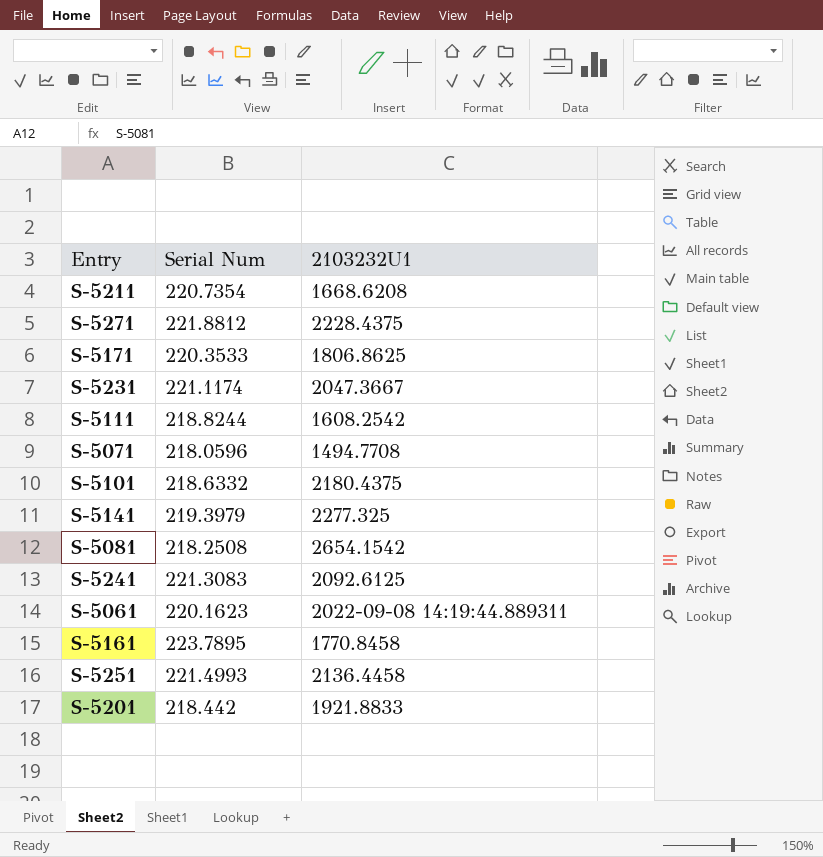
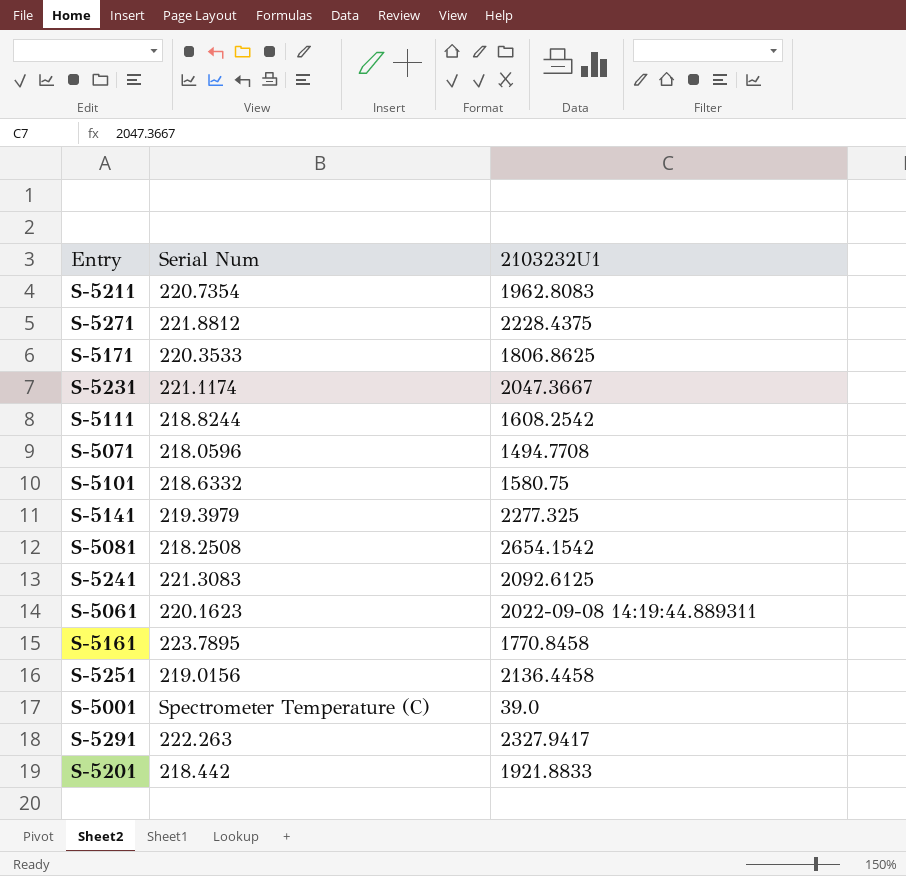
S-5211 | 2103232U1: 1668.6208 -> 1962.8083
S-5101 | 2103232U1: 2180.4375 -> 1580.75
S-5251 | Serial Num: 221.4993 -> 219.0156
row S-5001: none -> Spectrometer Temperature (C) | 39.0
row S-5291: none -> 222.263 | 2327.9417

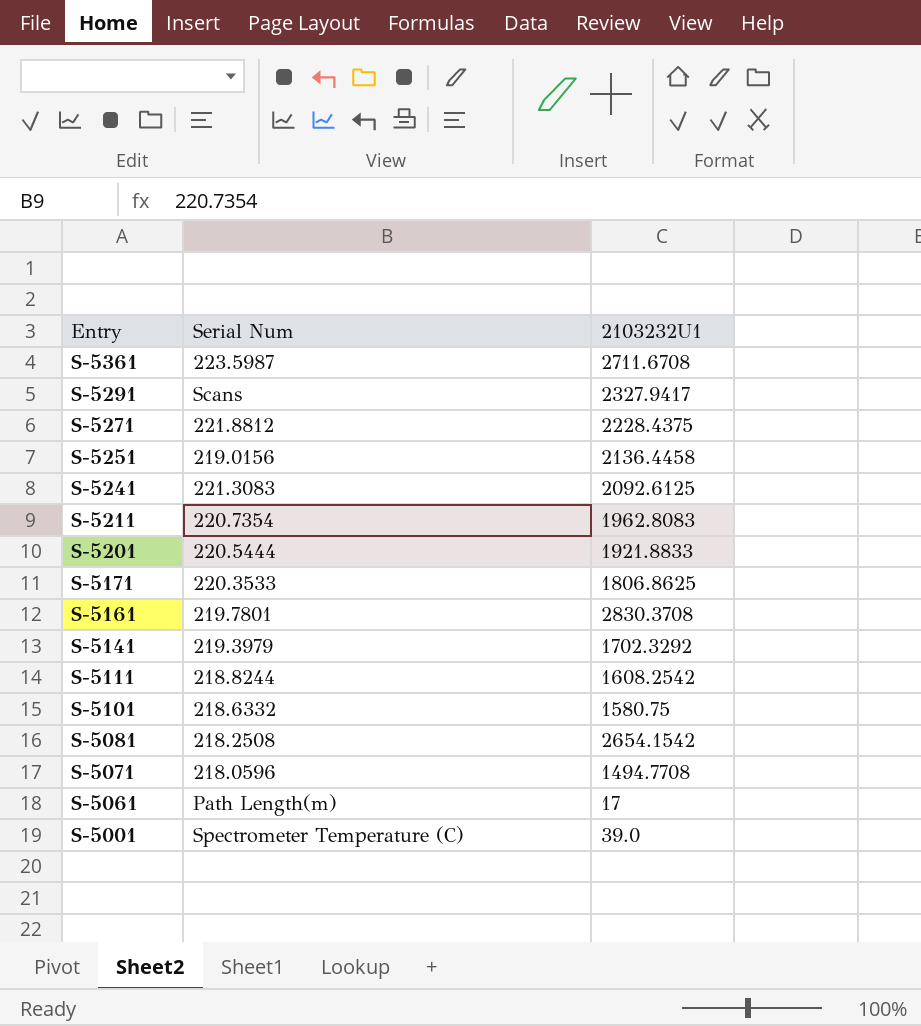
row order: none -> Entry descending
row S-5231: 221.1174 | 2047.3667 -> none
row S-5361: none -> 223.5987 | 2711.6708
S-5291 | Serial Num: 222.263 -> Scans
S-5201 | Serial Num: 218.442 -> 220.5444
S-5161 | Serial Num: 223.7895 -> 219.7801
S-5161 | 2103232U1: 1770.8458 -> 2830.3708
S-5141 | 2103232U1: 2277.325 -> 1702.3292
S-5061 | Serial Num: 220.1623 -> Path Length(m)
S-5061 | 2103232U1: 2022-09-08 14:19:44.889311 -> 17

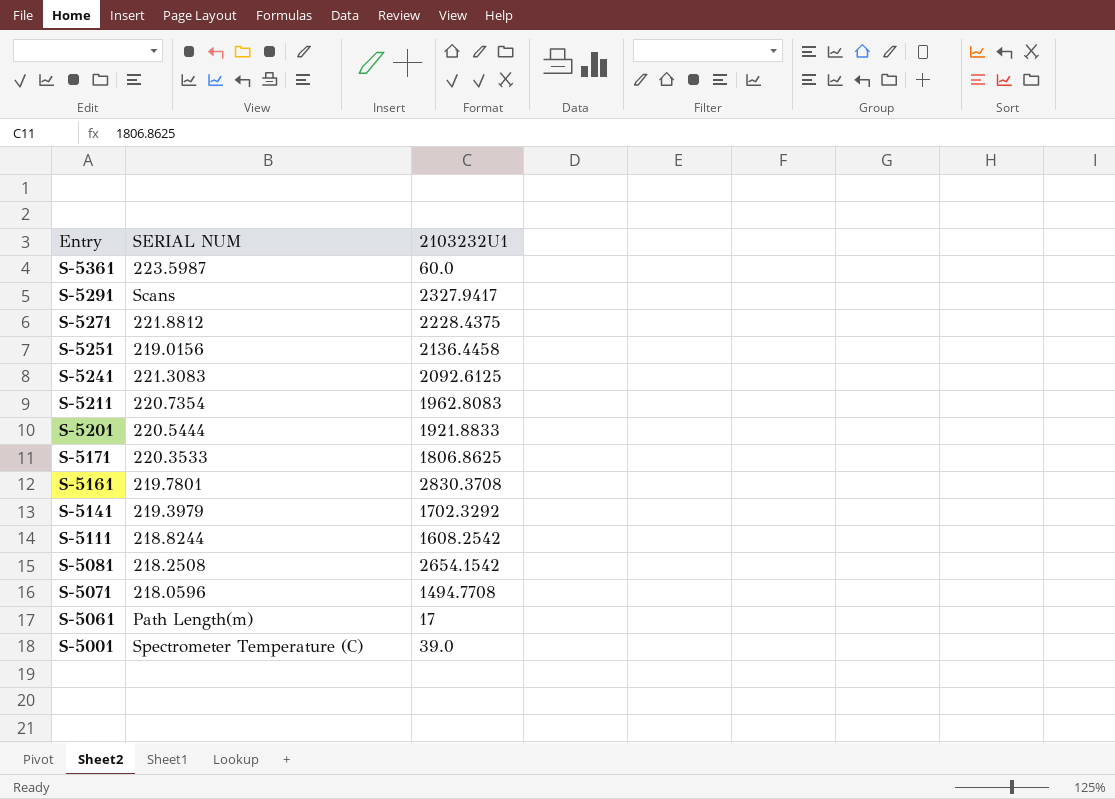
column name: Serial Num -> SERIAL NUM
row S-5101: 218.6332 | 1580.75 -> none
S-5361 | 2103232U1: 2711.6708 -> 60.0

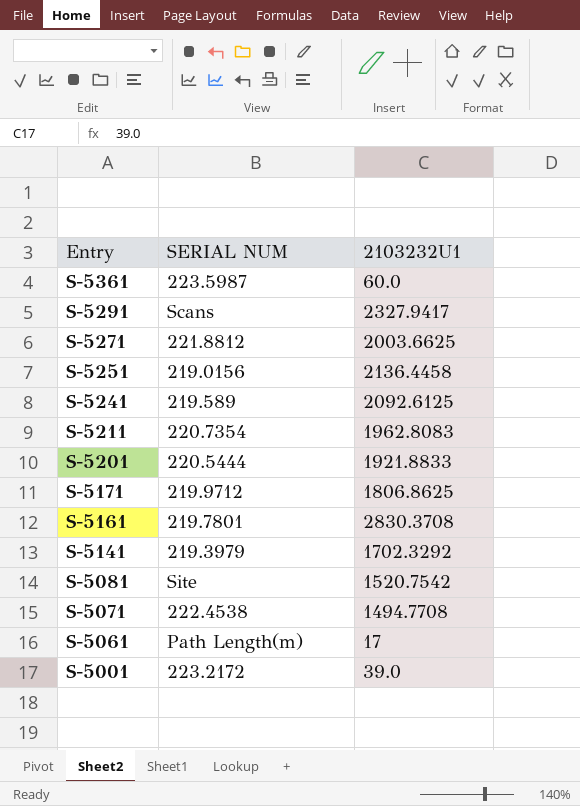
row S-5111: 218.8244 | 1608.2542 -> none
S-5271 | 2103232U1: 2228.4375 -> 2003.6625
S-5241 | SERIAL NUM: 221.3083 -> 219.589
S-5171 | SERIAL NUM: 220.3533 -> 219.9712
S-5081 | SERIAL NUM: 218.2508 -> Site
S-5081 | 2103232U1: 2654.1542 -> 1520.7542
S-5071 | SERIAL NUM: 218.0596 -> 222.4538
S-5001 | SERIAL NUM: Spectrometer Temperature (C) -> 223.2172

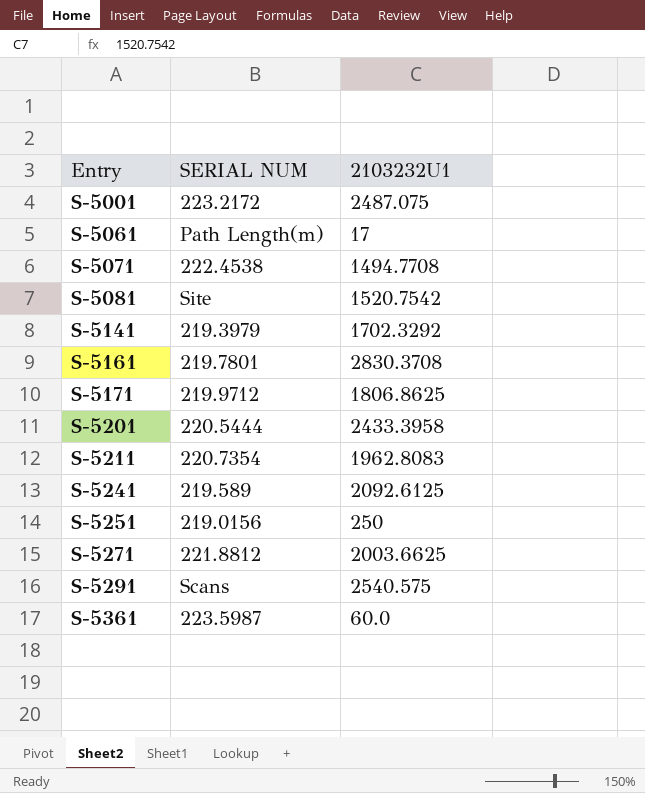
row order: Entry descending -> Entry ascending
S-5001 | 2103232U1: 39.0 -> 2487.075
S-5201 | 2103232U1: 1921.8833 -> 2433.3958
S-5251 | 2103232U1: 2136.4458 -> 250
S-5291 | 2103232U1: 2327.9417 -> 2540.575

